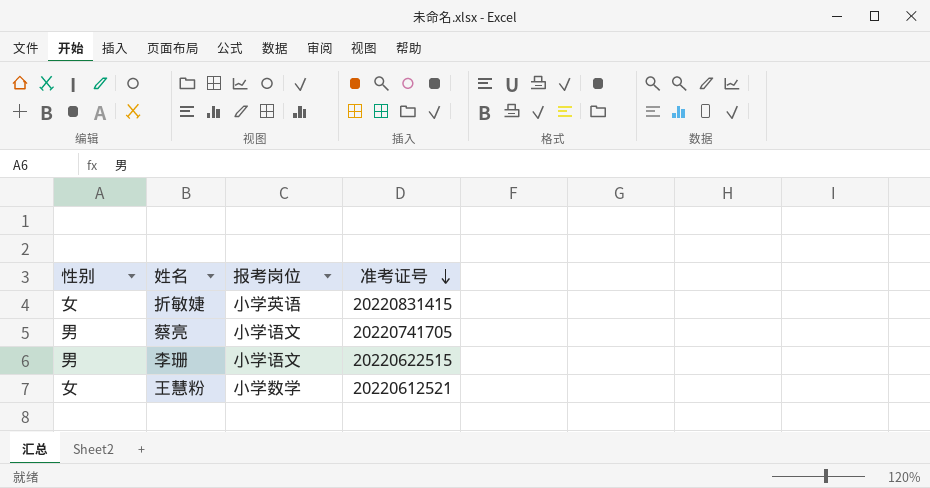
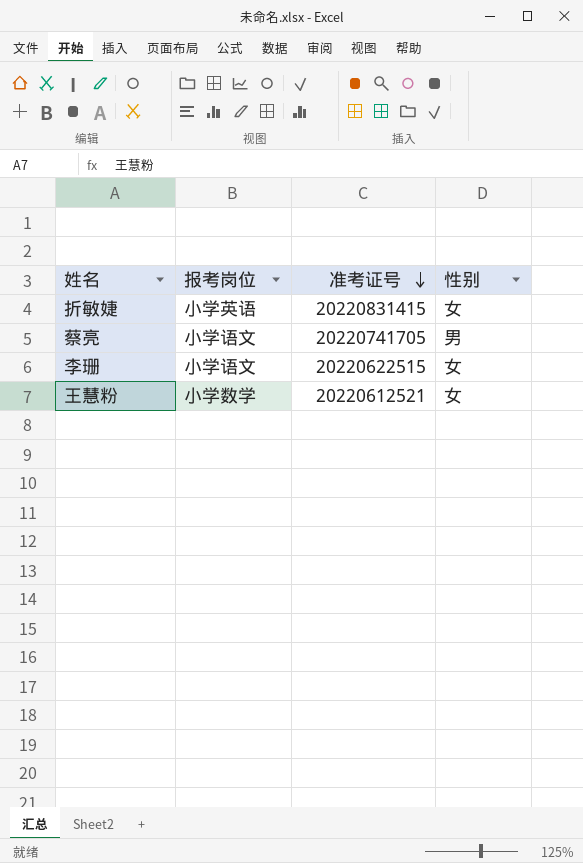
column 性别 | position: 1 -> 4
李珊 | 性别: 男 -> 女

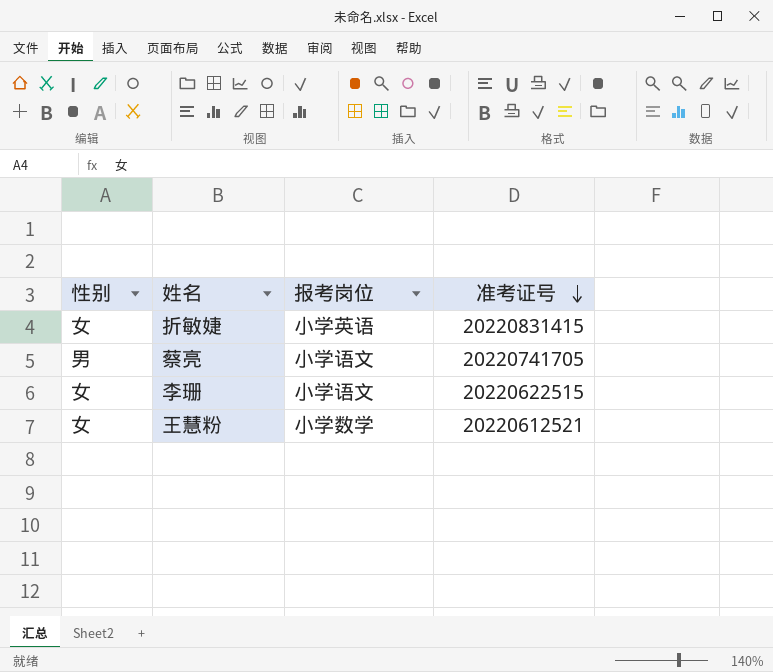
column 性别 | position: 4 -> 1

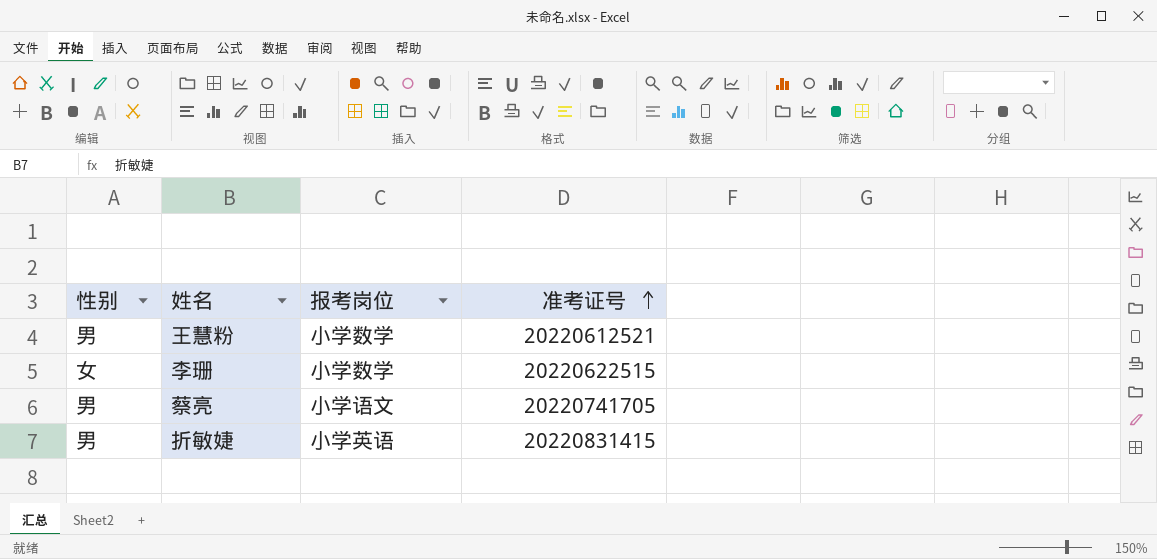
row order: 准考证号 descending -> 准考证号 ascending
王慧粉 | 性别: 女 -> 男
李珊 | 报考岗位: 小学语文 -> 小学数学
折敏婕 | 性别: 女 -> 男

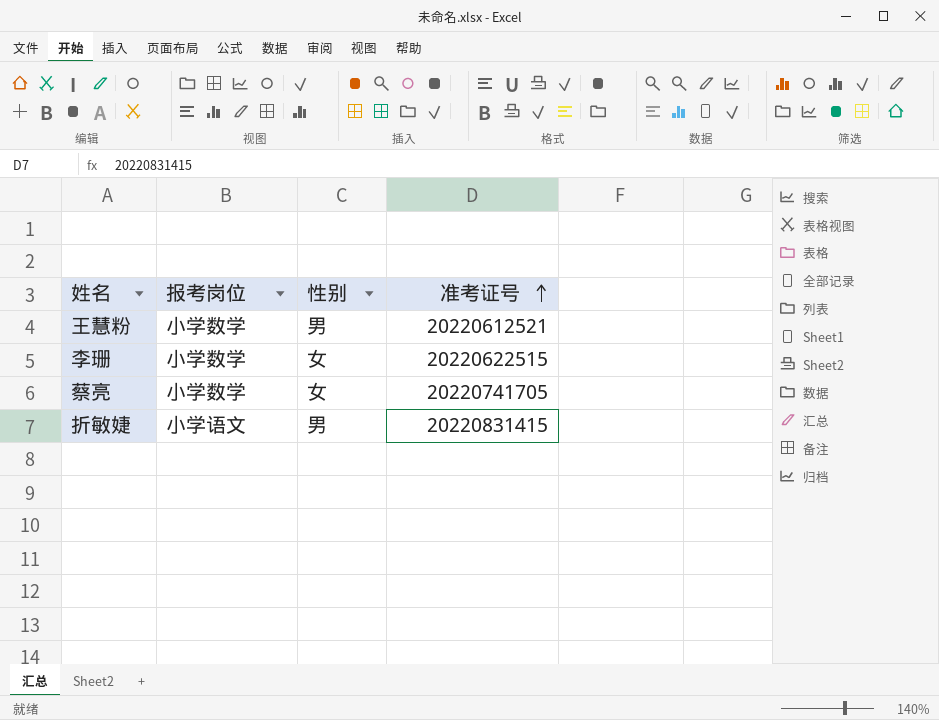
column 性别 | position: 1 -> 3
蔡亮 | 报考岗位: 小学语文 -> 小学数学
蔡亮 | 性别: 男 -> 女
折敏婕 | 报考岗位: 小学英语 -> 小学语文

